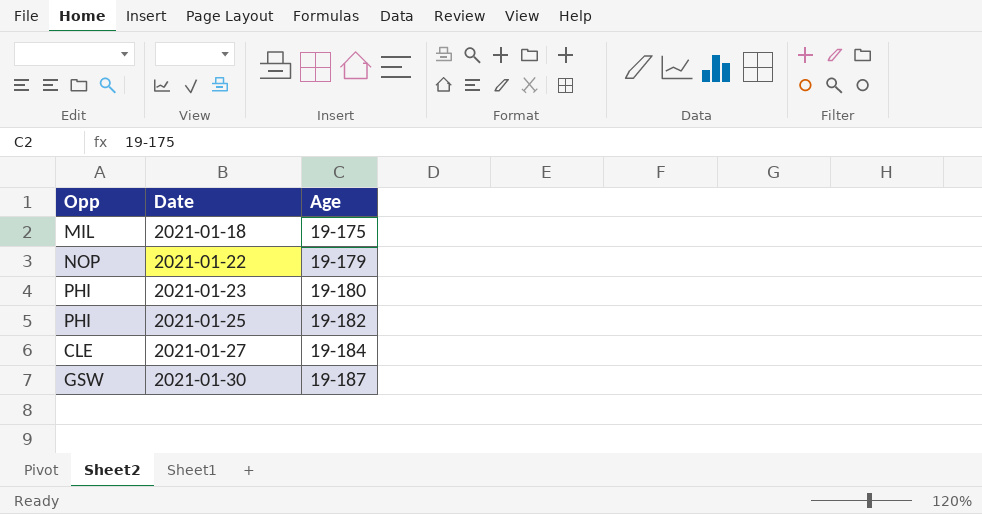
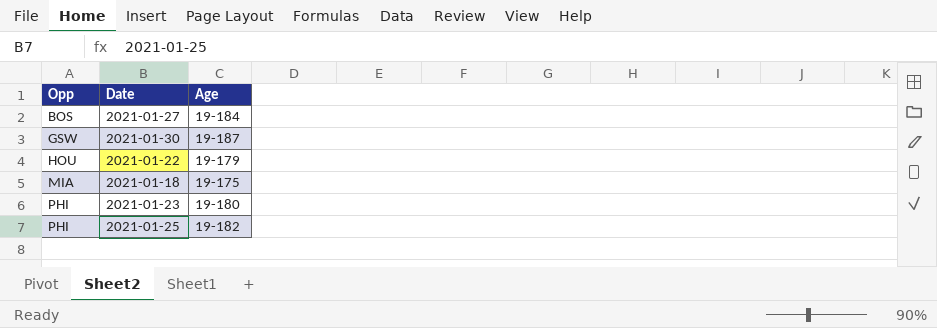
row order: Date ascending -> Opp ascending
2021-01-27 | Opp: CLE -> BOS
2021-01-22 | Opp: NOP -> HOU
2021-01-18 | Opp: MIL -> MIA

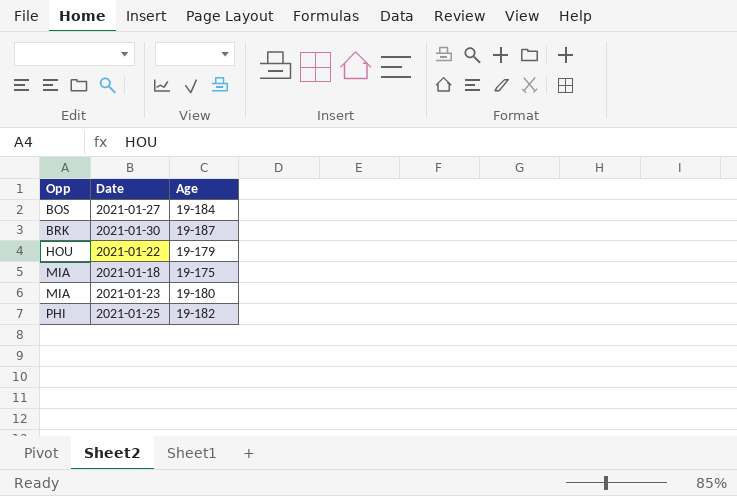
2021-01-30 | Opp: GSW -> BRK
2021-01-23 | Opp: PHI -> MIA

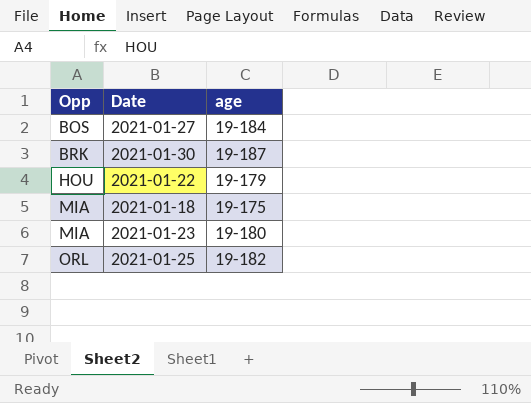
column name: Age -> age
2021-01-25 | Opp: PHI -> ORL

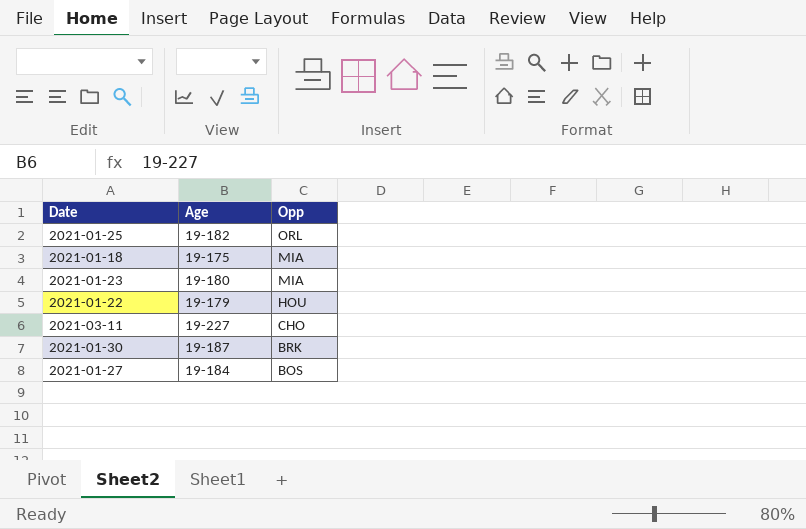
row order: Opp ascending -> Opp descending
column name: age -> Age
column Opp | position: 1 -> 3
row 2021-03-11: none -> 19-227 | CHO

